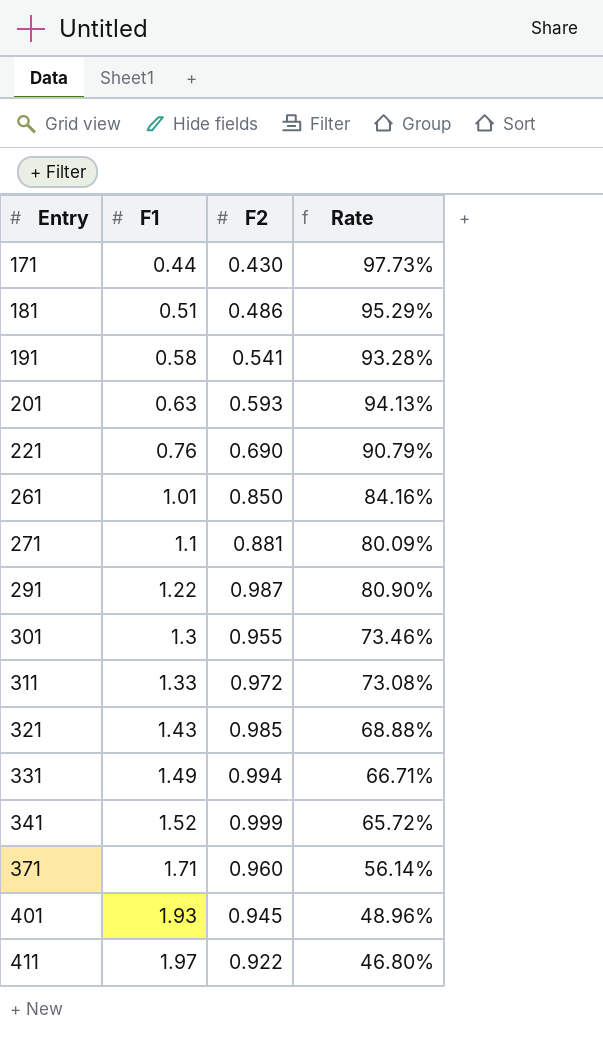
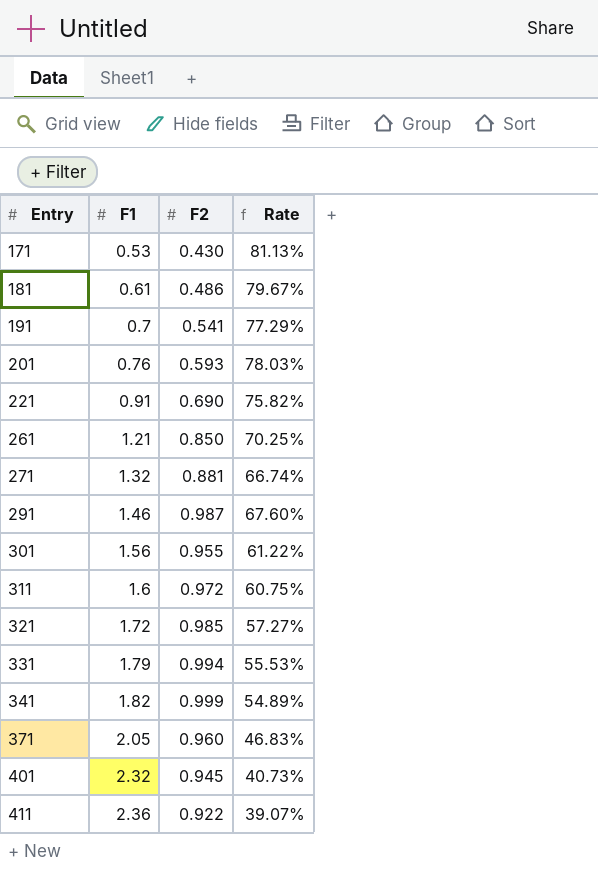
171 | F1: 0.44 -> 0.53
171 | Rate: 97.73% -> 81.13%
181 | F1: 0.51 -> 0.61
181 | Rate: 95.29% -> 79.67%
191 | F1: 0.58 -> 0.7
191 | Rate: 93.28% -> 77.29%
201 | F1: 0.63 -> 0.76
201 | Rate: 94.13% -> 78.03%
221 | F1: 0.76 -> 0.91
221 | Rate: 90.79% -> 75.82%
261 | F1: 1.01 -> 1.21
261 | Rate: 84.16% -> 70.25%
271 | F1: 1.1 -> 1.32
271 | Rate: 80.09% -> 66.74%
291 | F1: 1.22 -> 1.46
291 | Rate: 80.90% -> 67.60%
301 | F1: 1.3 -> 1.56
301 | Rate: 73.46% -> 61.22%
311 | F1: 1.33 -> 1.6
311 | Rate: 73.08% -> 60.75%
321 | F1: 1.43 -> 1.72
321 | Rate: 68.88% -> 57.27%
331 | F1: 1.49 -> 1.79
331 | Rate: 66.71% -> 55.53%
341 | F1: 1.52 -> 1.82
341 | Rate: 65.72% -> 54.89%
371 | F1: 1.71 -> 2.05
371 | Rate: 56.14% -> 46.83%
401 | F1: 1.93 -> 2.32
401 | Rate: 48.96% -> 40.73%
411 | F1: 1.97 -> 2.36
411 | Rate: 46.80% -> 39.07%

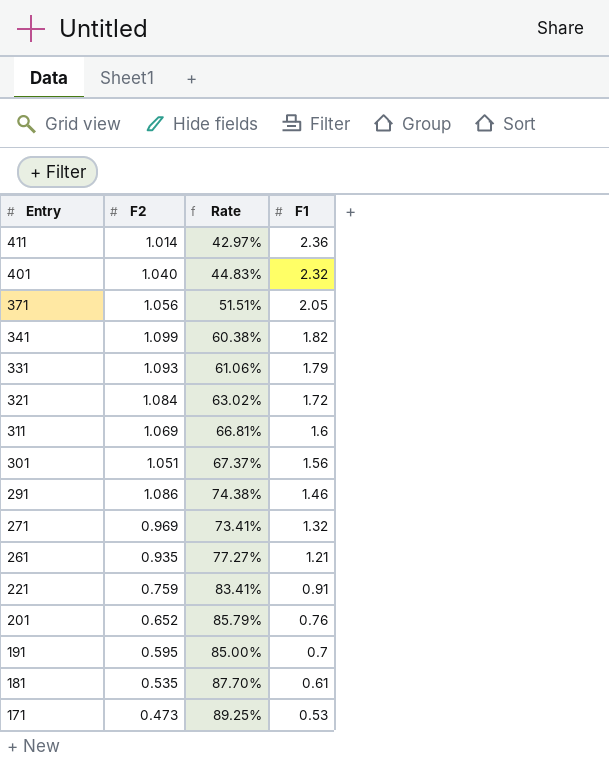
row order: Entry ascending -> Entry descending
column F1 | position: 2 -> 4
411 | F2: 0.922 -> 1.014
411 | Rate: 39.07% -> 42.97%
401 | F2: 0.945 -> 1.040
401 | Rate: 40.73% -> 44.83%
371 | F2: 0.960 -> 1.056
371 | Rate: 46.83% -> 51.51%
341 | F2: 0.999 -> 1.099
341 | Rate: 54.89% -> 60.38%
331 | F2: 0.994 -> 1.093
331 | Rate: 55.53% -> 61.06%
321 | F2: 0.985 -> 1.084
321 | Rate: 57.27% -> 63.02%
311 | F2: 0.972 -> 1.069
311 | Rate: 60.75% -> 66.81%
301 | F2: 0.955 -> 1.051
301 | Rate: 61.22% -> 67.37%
291 | F2: 0.987 -> 1.086
291 | Rate: 67.60% -> 74.38%
271 | F2: 0.881 -> 0.969
271 | Rate: 66.74% -> 73.41%
261 | F2: 0.850 -> 0.935
261 | Rate: 70.25% -> 77.27%
221 | F2: 0.690 -> 0.759
221 | Rate: 75.82% -> 83.41%
201 | F2: 0.593 -> 0.652
201 | Rate: 78.03% -> 85.79%
191 | F2: 0.541 -> 0.595
191 | Rate: 77.29% -> 85.00%
181 | F2: 0.486 -> 0.535
181 | Rate: 79.67% -> 87.70%
171 | F2: 0.430 -> 0.473
171 | Rate: 81.13% -> 89.25%

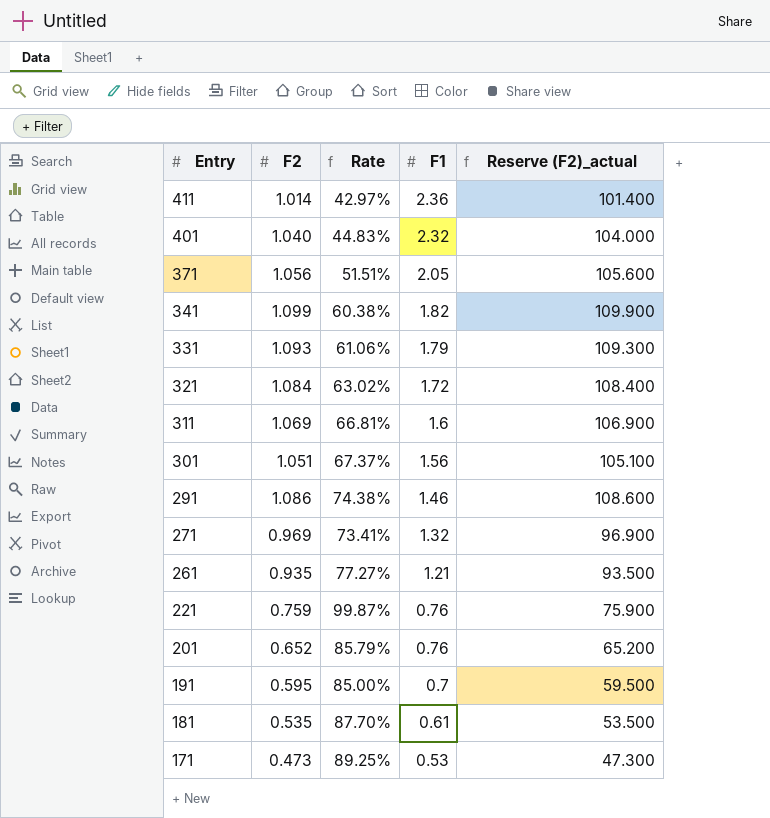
column Reserve (F2)_actual | formula: none -> [F2] * 100
221 | Rate: 83.41% -> 99.87%
221 | F1: 0.91 -> 0.76

